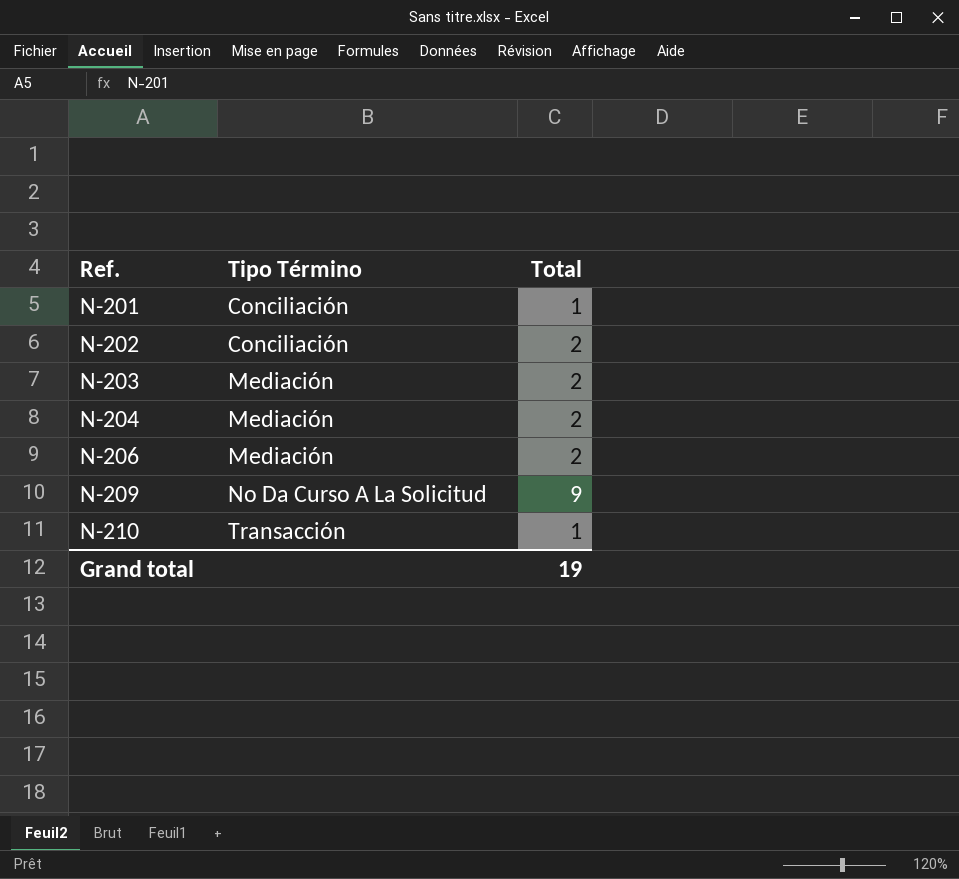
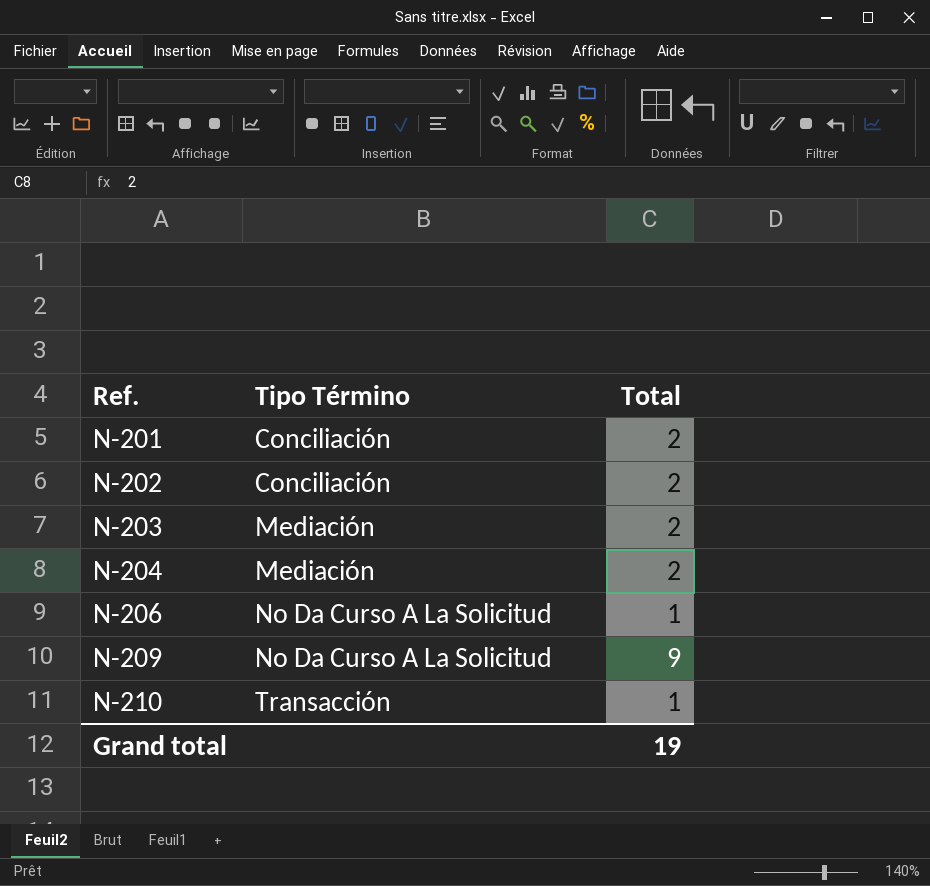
N-201 | Total: 1 -> 2
N-206 | Tipo Término: Mediación -> No Da Curso A La Solicitud
N-206 | Total: 2 -> 1

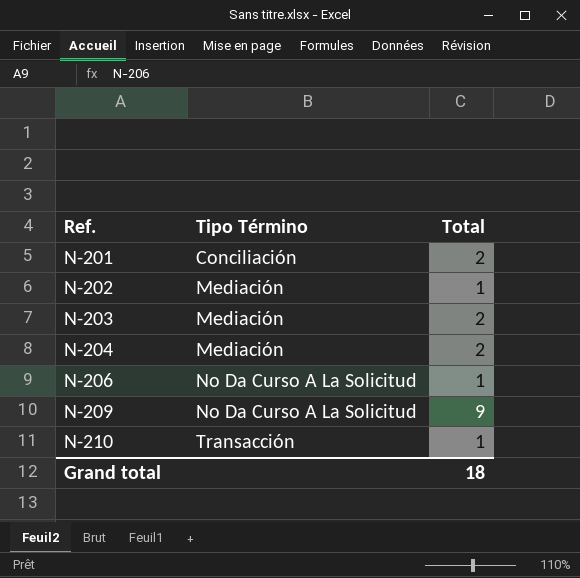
N-202 | Tipo Término: Conciliación -> Mediación
N-202 | Total: 2 -> 1
Grand total | Total: 19 -> 18

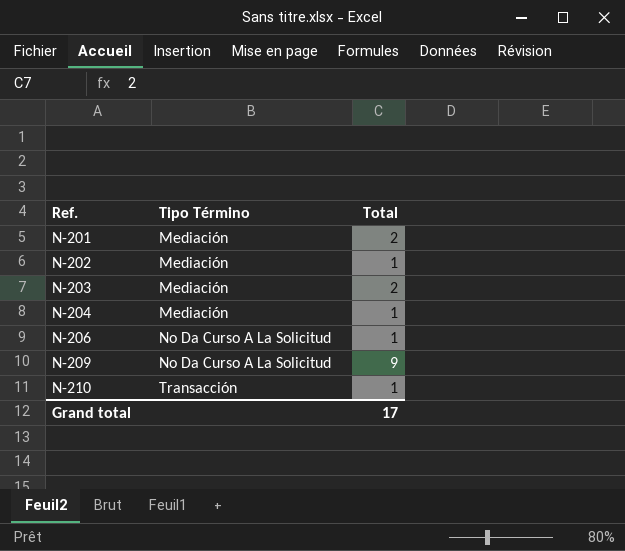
N-201 | Tipo Término: Conciliación -> Mediación
N-204 | Total: 2 -> 1
Grand total | Total: 18 -> 17

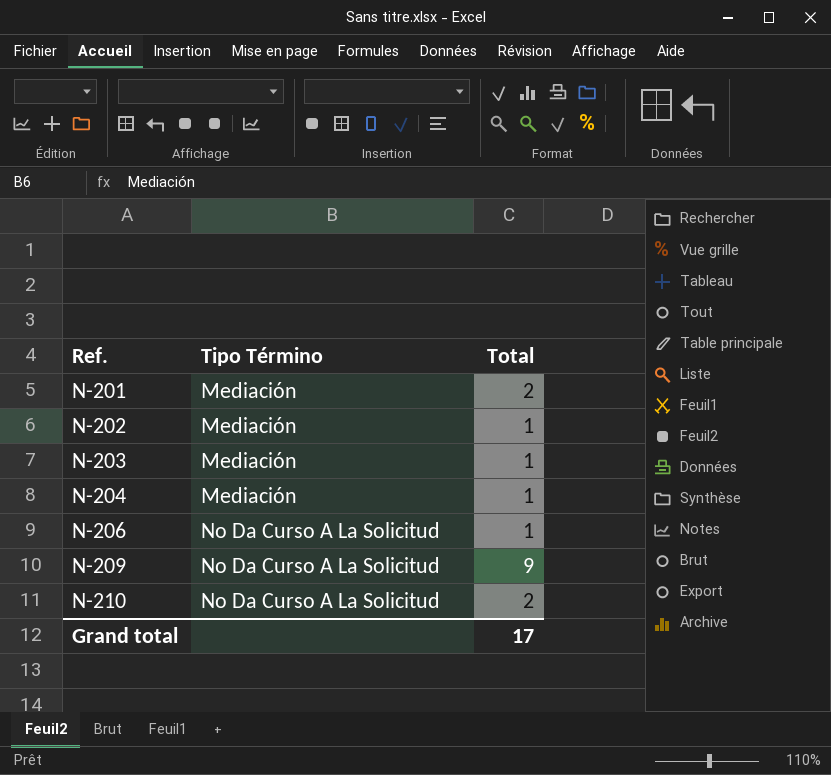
N-203 | Total: 2 -> 1
N-210 | Tipo Término: Transacción -> No Da Curso A La Solicitud
N-210 | Total: 1 -> 2

